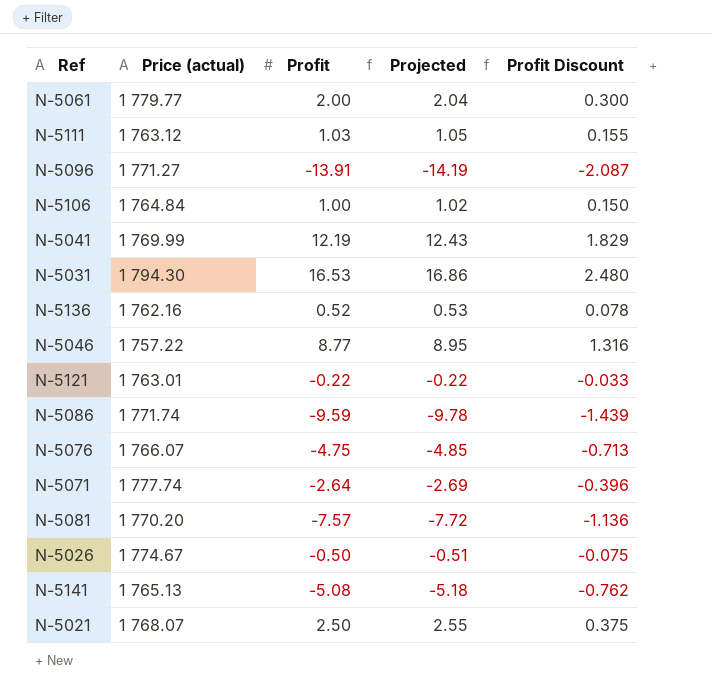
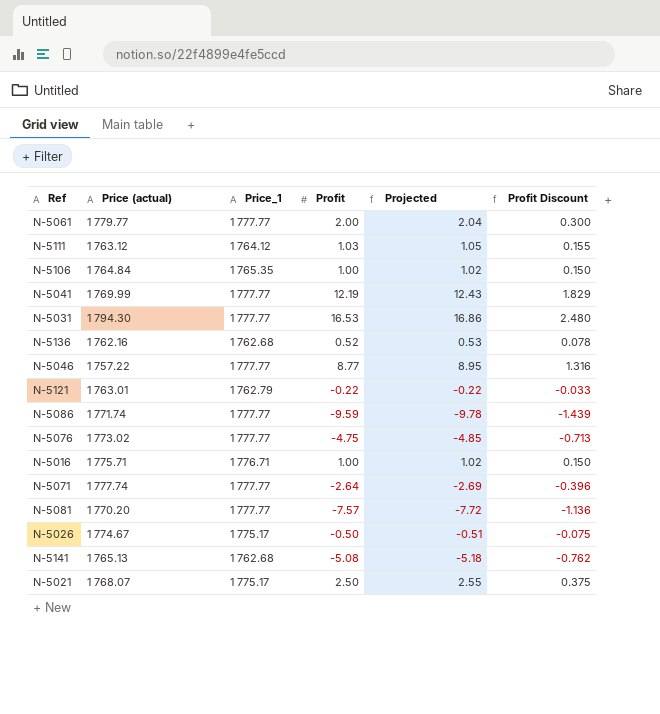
column Price_1 | position: none -> 3
row N-5096: 1 771.27 | -13.91 | -14.19 | -2.087 -> none
N-5076 | Price (actual): 1 766.07 -> 1 773.02
row N-5016: none -> 1 775.71 | 1 776.71 | 1.00 | 1.02 | 0.150

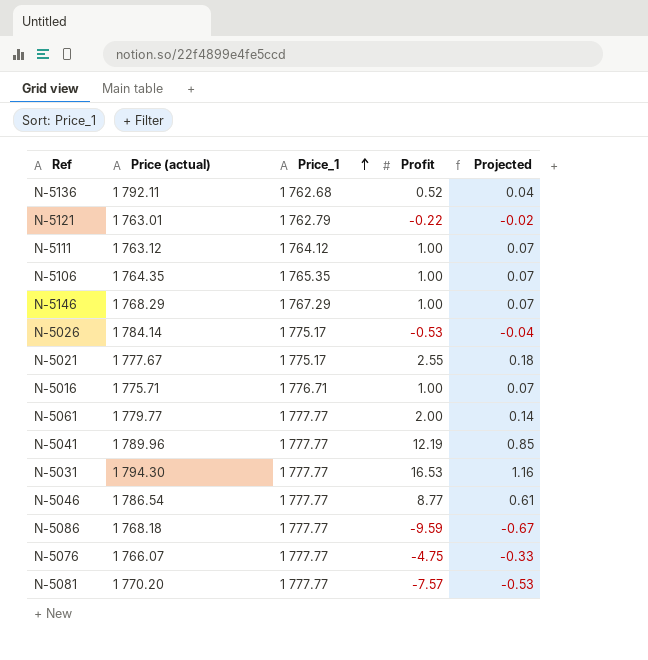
row order: none -> Price_1 ascending
column Profit Discount | formula: [Profit] * 0.15 -> none
column Projected | formula: [Profit] * 1.02 -> [Profit] * 0.07
row N-5071: 1 777.74 | 1 777.77 | -2.64 | -2.69 | -0.396 -> none
row N-5141: 1 765.13 | 1 762.68 | -5.08 | -5.18 | -0.762 -> none
N-5136 | Price (actual): 1 762.16 -> 1 792.11
N-5111 | Profit: 1.03 -> 1.00
N-5106 | Price (actual): 1 764.84 -> 1 764.35
row N-5146: none -> 1 768.29 | 1 767.29 | 1.00 | 0.07
N-5026 | Price (actual): 1 774.67 -> 1 784.14
N-5026 | Profit: -0.50 -> -0.53
N-5021 | Price (actual): 1 768.07 -> 1 777.67
N-5021 | Profit: 2.50 -> 2.55
N-5041 | Price (actual): 1 769.99 -> 1 789.96
N-5046 | Price (actual): 1 757.22 -> 1 786.54
N-5086 | Price (actual): 1 771.74 -> 1 768.18
N-5076 | Price (actual): 1 773.02 -> 1 766.07

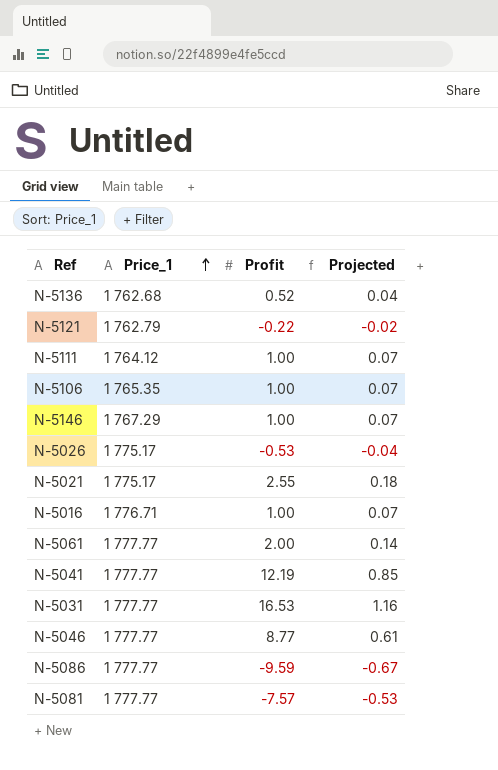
column Price (actual) | position: 2 -> none
row N-5076: 1 766.07 | 1 777.77 | -4.75 | -0.33 -> none

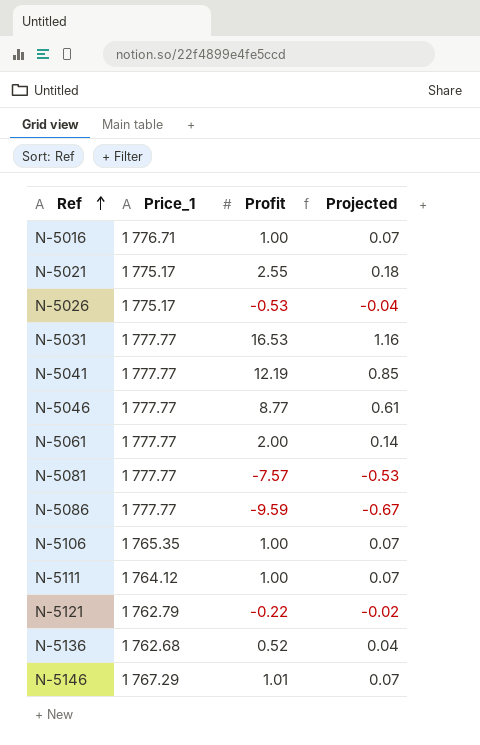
row order: Price_1 ascending -> Ref ascending
N-5146 | Profit: 1.00 -> 1.01

